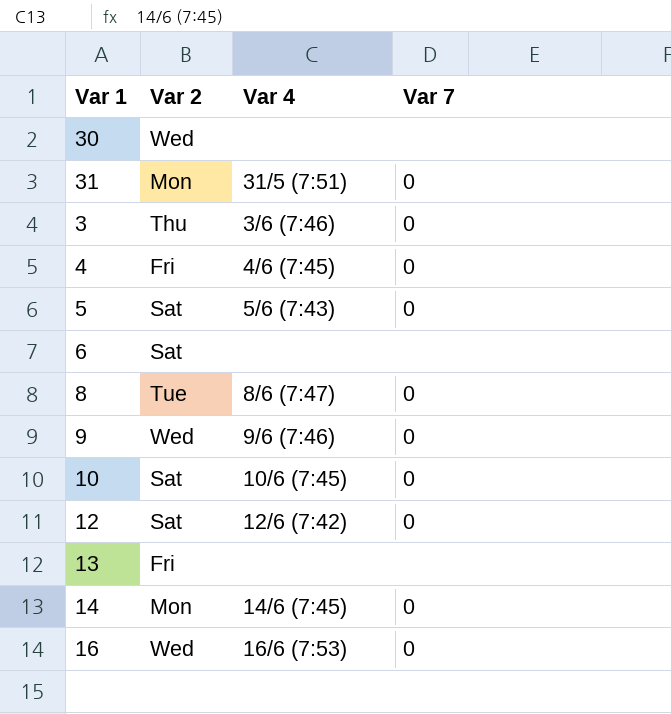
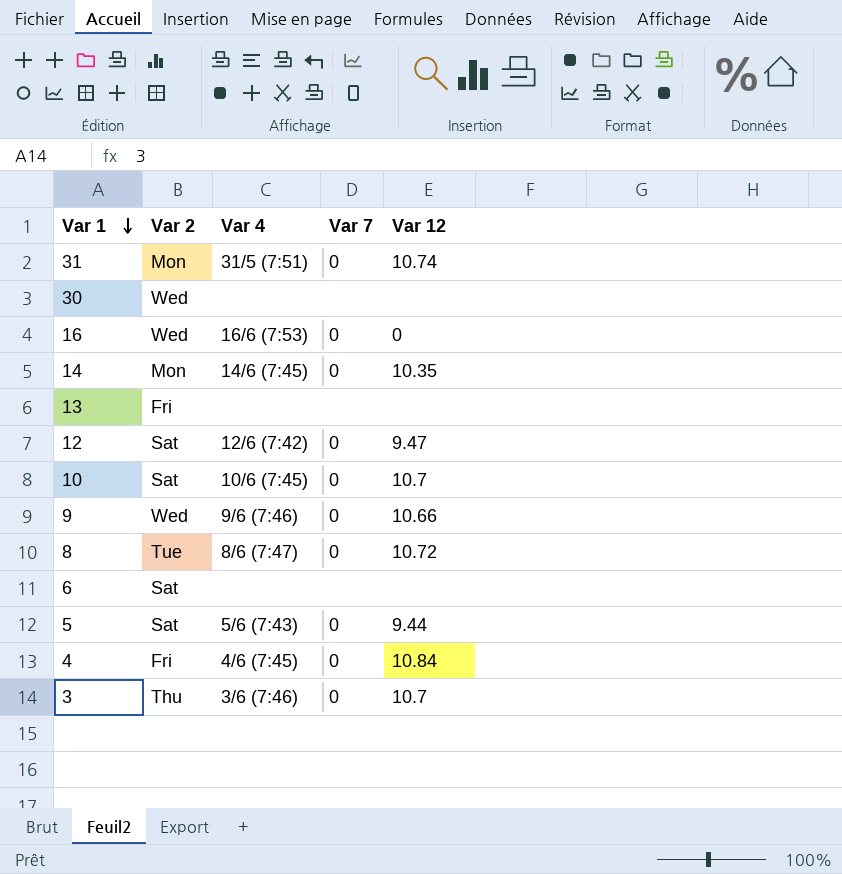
row order: none -> Var 1 descending
column Var 12 | position: none -> 5

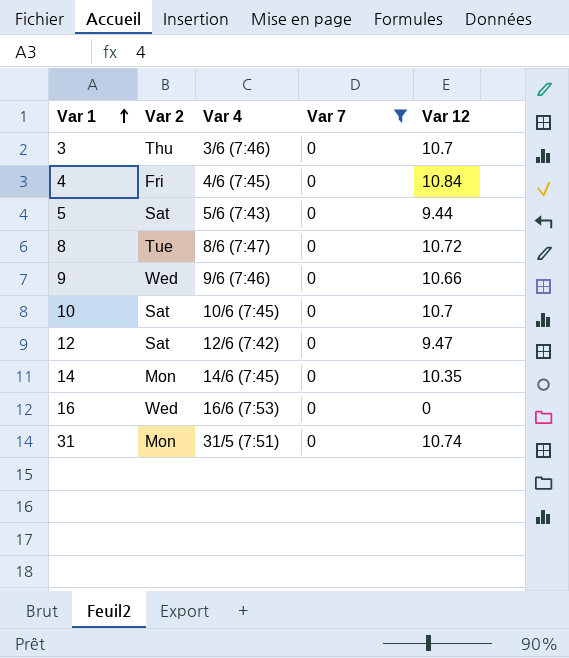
filter: none -> Var 7 = 0
row order: Var 1 descending -> Var 1 ascending

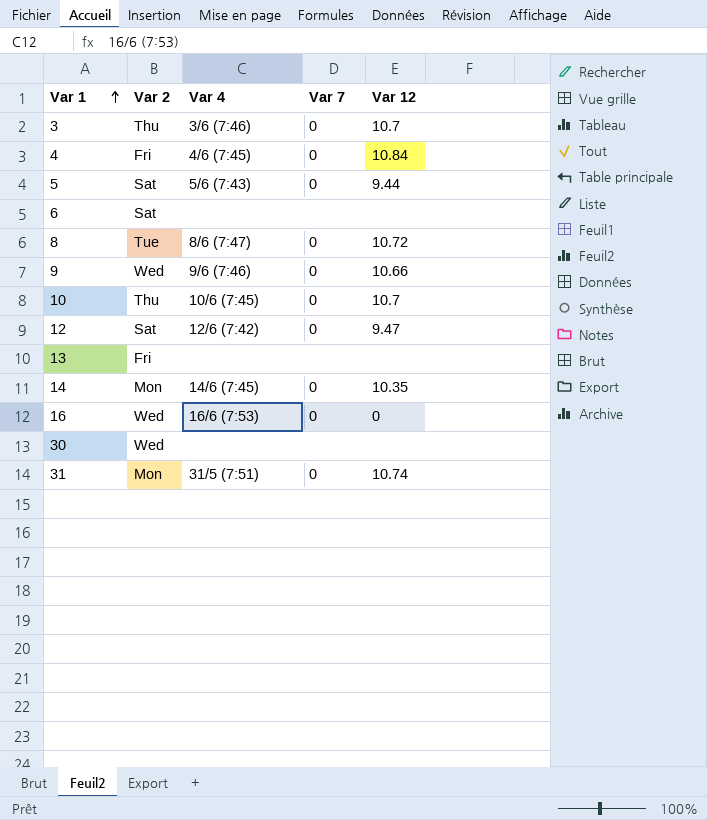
filter: Var 7 = 0 -> none
10 | Var 2: Sat -> Thu

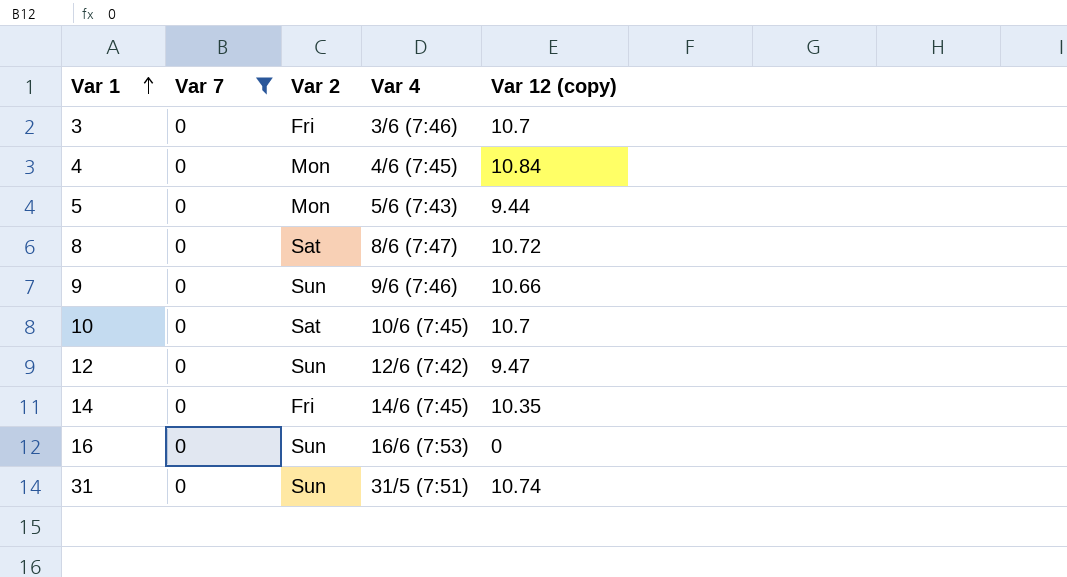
filter: none -> Var 7 = 0
column Var 7 | position: 4 -> 2
column name: Var 12 -> Var 12 (copy)
3 | Var 2: Thu -> Fri
4 | Var 2: Fri -> Mon
5 | Var 2: Sat -> Mon
8 | Var 2: Tue -> Sat
9 | Var 2: Wed -> Sun
10 | Var 2: Thu -> Sat
12 | Var 2: Sat -> Sun
14 | Var 2: Mon -> Fri
16 | Var 2: Wed -> Sun
31 | Var 2: Mon -> Sun

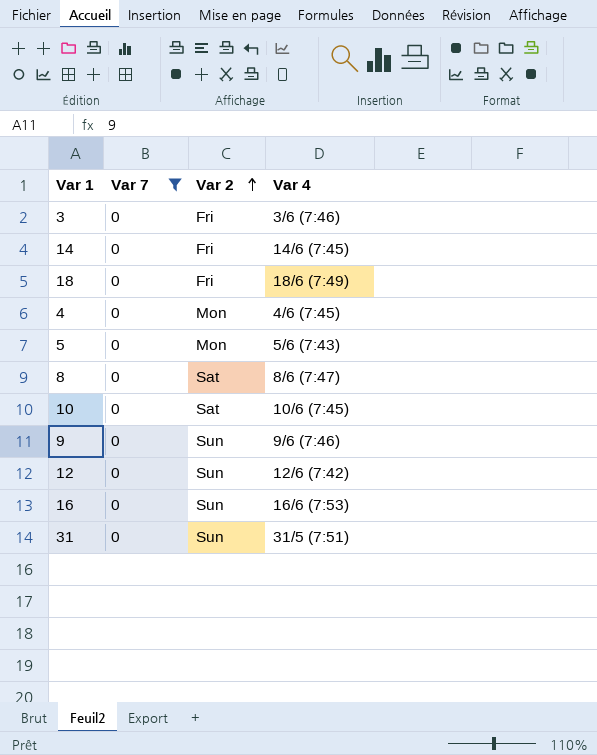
row order: Var 1 ascending -> Var 2 ascending
column Var 12 (copy) | position: 5 -> none
row 18: none -> 0 | Fri | 18/6 (7:49)

